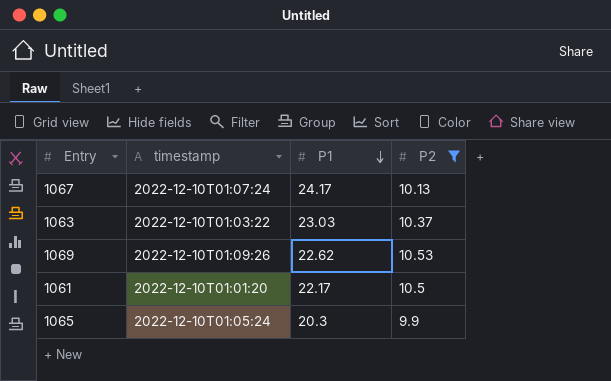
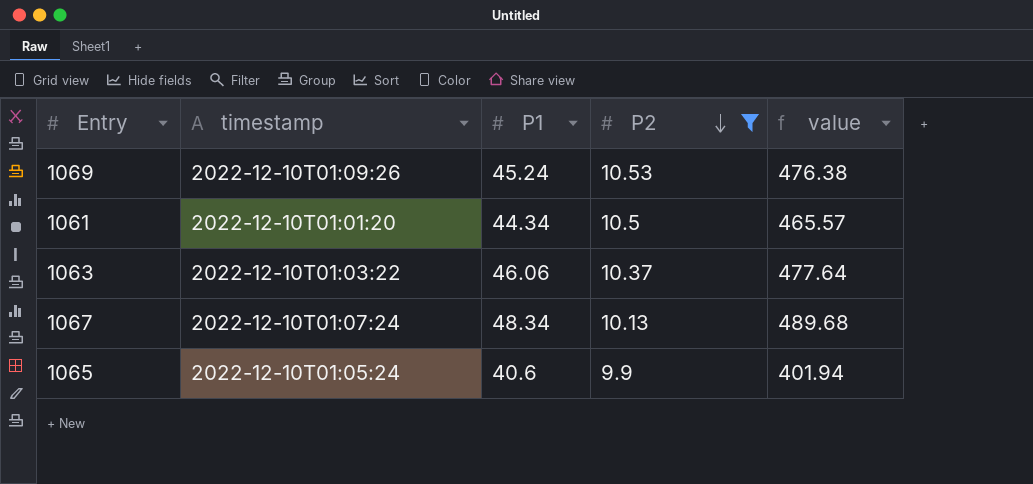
row order: P1 descending -> P2 descending
column value | formula: none -> [P1] * [P2]
1069 | P1: 22.62 -> 45.24
1061 | P1: 22.17 -> 44.34
1063 | P1: 23.03 -> 46.06
1067 | P1: 24.17 -> 48.34
1065 | P1: 20.3 -> 40.6

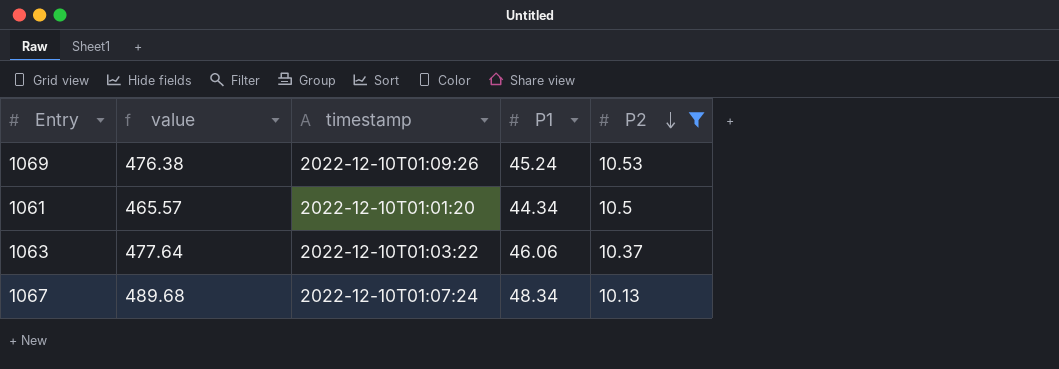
column value | position: 5 -> 2
row 1065: 2022-12-10T01:05:24 | 40.6 | 9.9 | 401.94 -> none

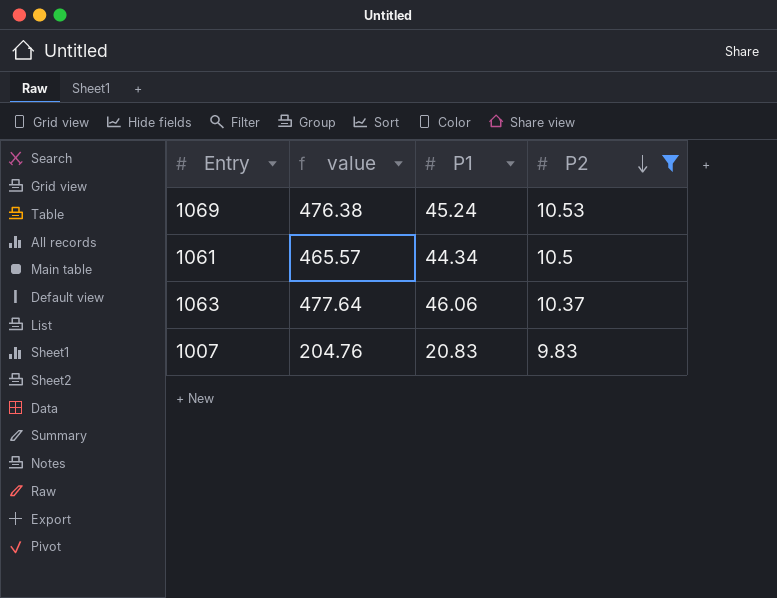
column timestamp | position: 3 -> none
row 1067: 489.68 | 2022-12-10T01:07:24 | 48.34 | 10.13 -> none
row 1007: none -> 204.76 | 20.83 | 9.83

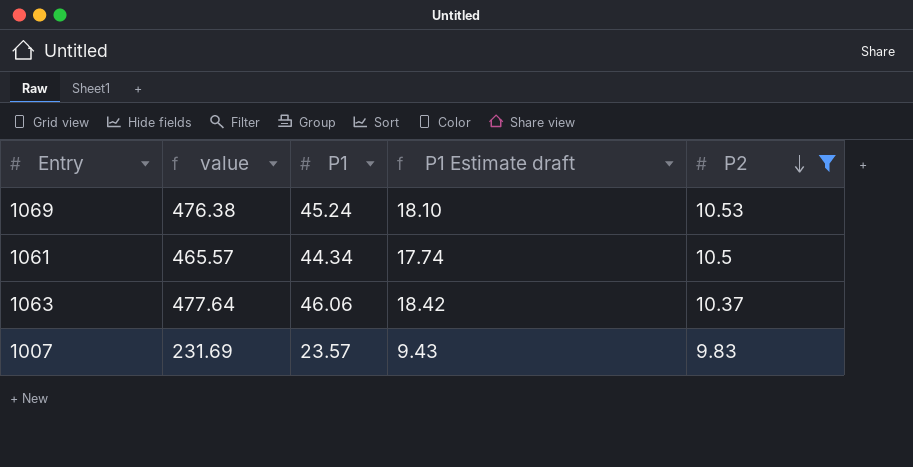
column P1 Estimate draft | formula: none -> [P1] * 0.4
1007 | value: 204.76 -> 231.69
1007 | P1: 20.83 -> 23.57

